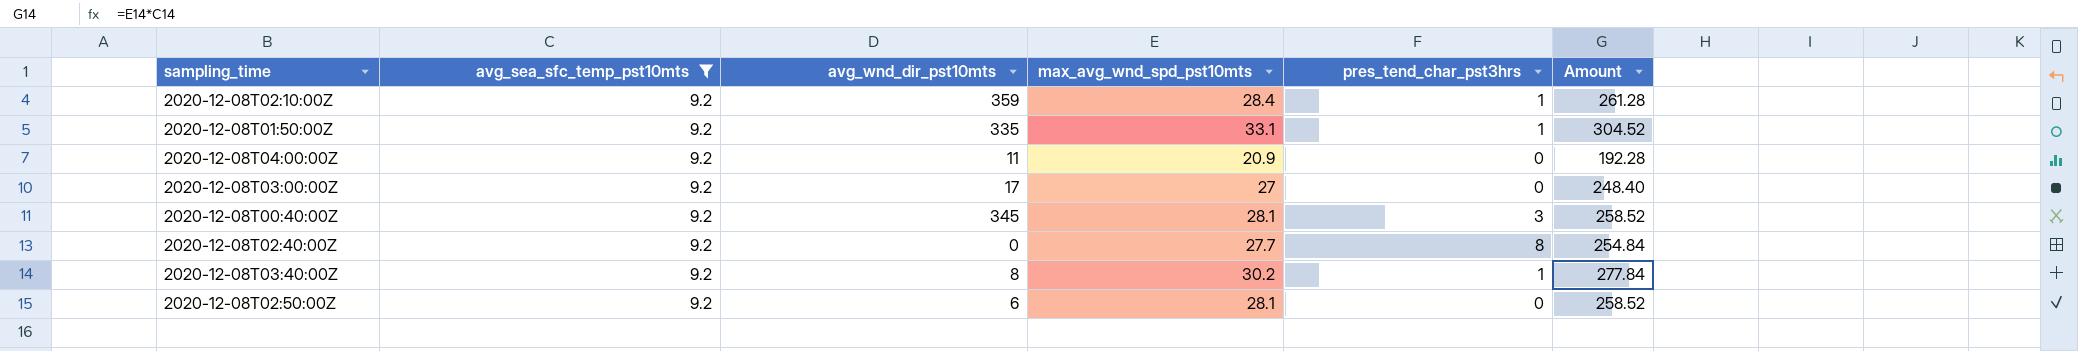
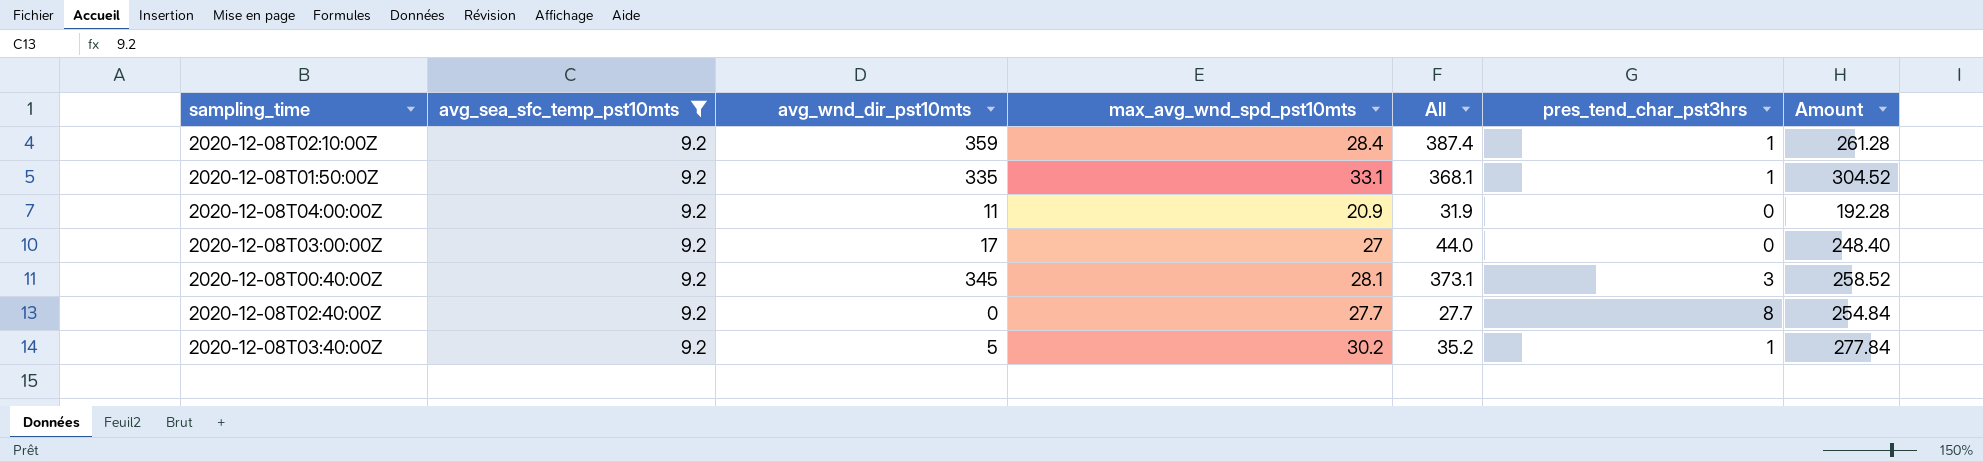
column All | formula: none -> [avg_wnd_dir_pst10mts] + [max_avg_wnd_spd_pst10mts]
row 2020-12-08T02:50:00Z: 9.2 | 6 | 28.1 | 0 | 258.52 -> none
2020-12-08T03:40:00Z | avg_wnd_dir_pst10mts: 8 -> 5

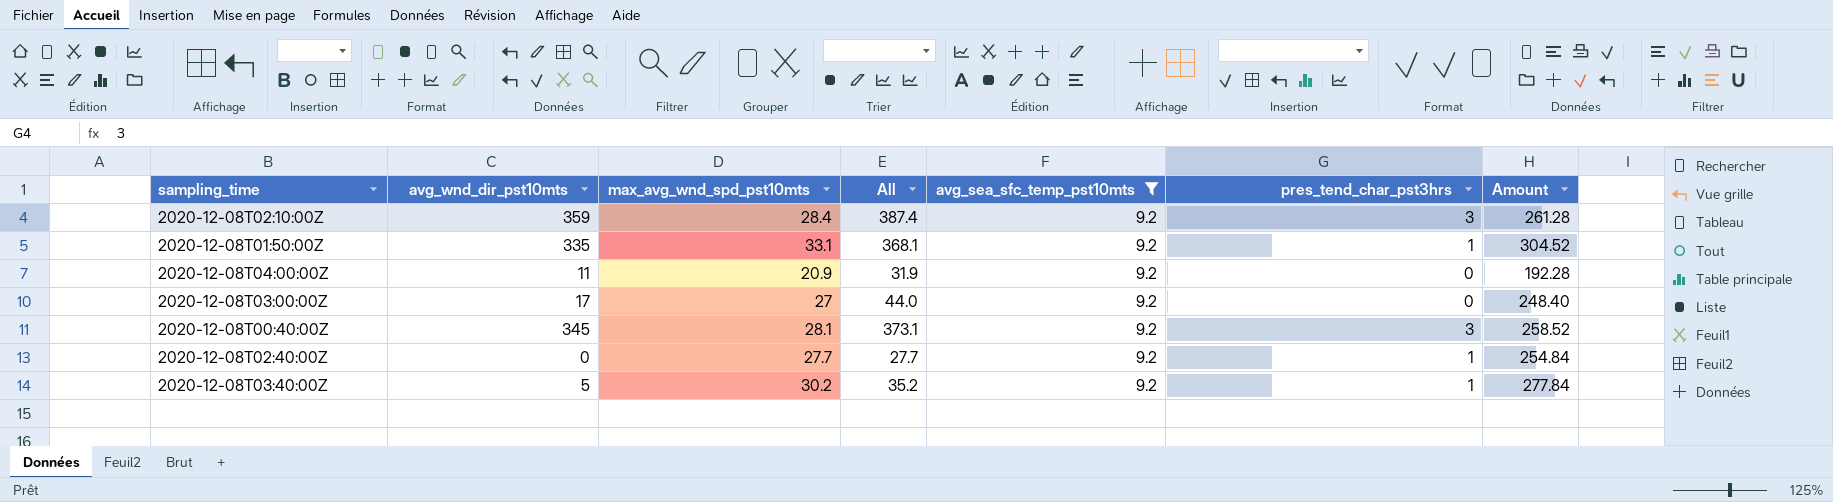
column avg_sea_sfc_temp_pst10mts | position: 2 -> 5
2020-12-08T02:10:00Z | pres_tend_char_pst3hrs: 1 -> 3
2020-12-08T02:40:00Z | pres_tend_char_pst3hrs: 8 -> 1

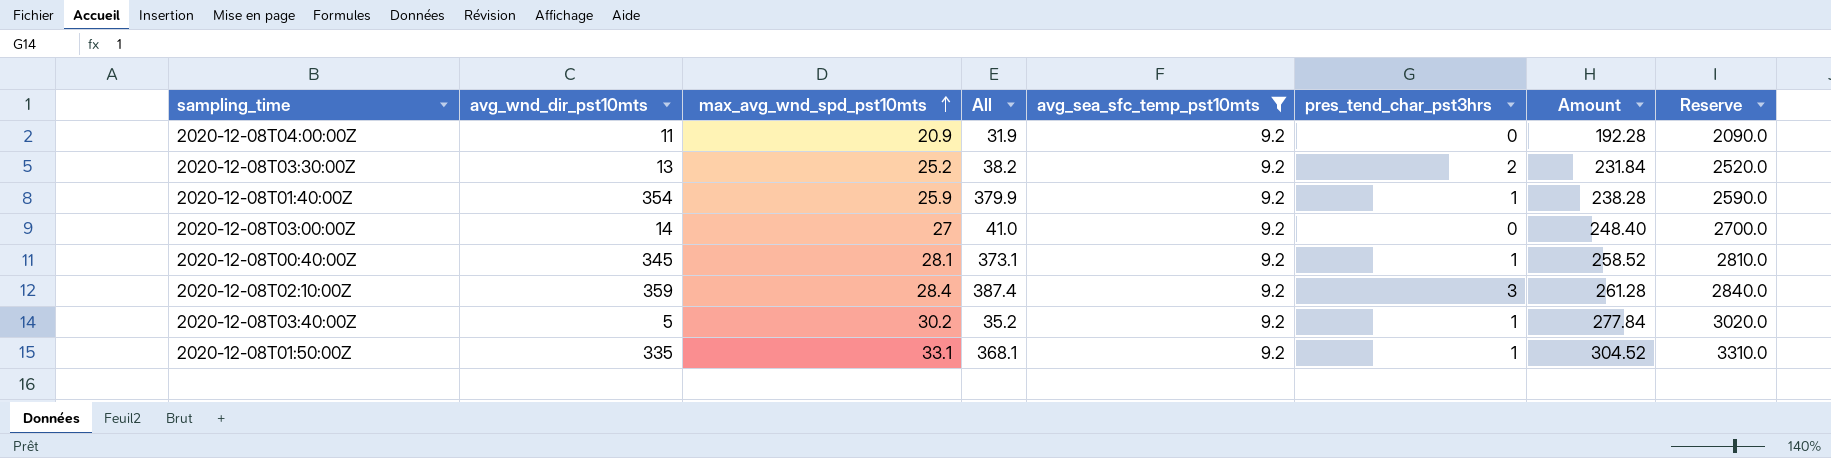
row order: none -> max_avg_wnd_spd_pst10mts ascending
column Reserve | formula: none -> [max_avg_wnd_spd_pst10mts] * 100
row 2020-12-08T02:40:00Z: 0 | 27.7 | 27.7 | 9.2 | 1 | 254.84 -> none
row 2020-12-08T03:30:00Z: none -> 13 | 25.2 | 38.2 | 9.2 | 2 | 231.84 | 2520.0
row 2020-12-08T01:40:00Z: none -> 354 | 25.9 | 379.9 | 9.2 | 1 | 238.28 | 2590.0
2020-12-08T03:00:00Z | avg_wnd_dir_pst10mts: 17 -> 14
2020-12-08T03:00:00Z | All: 44.0 -> 41.0
2020-12-08T00:40:00Z | pres_tend_char_pst3hrs: 3 -> 1

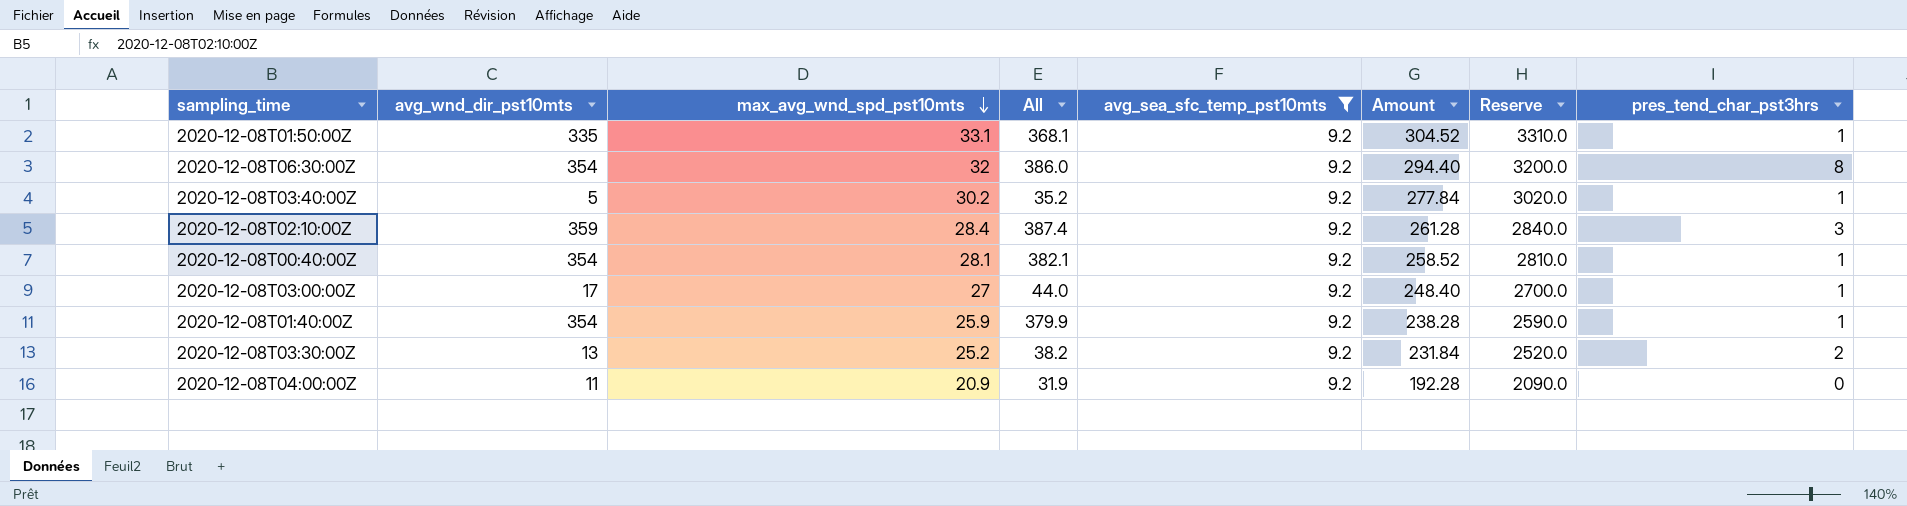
row order: max_avg_wnd_spd_pst10mts ascending -> max_avg_wnd_spd_pst10mts descending
column pres_tend_char_pst3hrs | position: 6 -> 8
row 2020-12-08T06:30:00Z: none -> 354 | 32 | 386.0 | 9.2 | 294.40 | 3200.0 | 8
2020-12-08T00:40:00Z | avg_wnd_dir_pst10mts: 345 -> 354
2020-12-08T00:40:00Z | All: 373.1 -> 382.1
2020-12-08T03:00:00Z | avg_wnd_dir_pst10mts: 14 -> 17
2020-12-08T03:00:00Z | All: 41.0 -> 44.0
2020-12-08T03:00:00Z | pres_tend_char_pst3hrs: 0 -> 1

